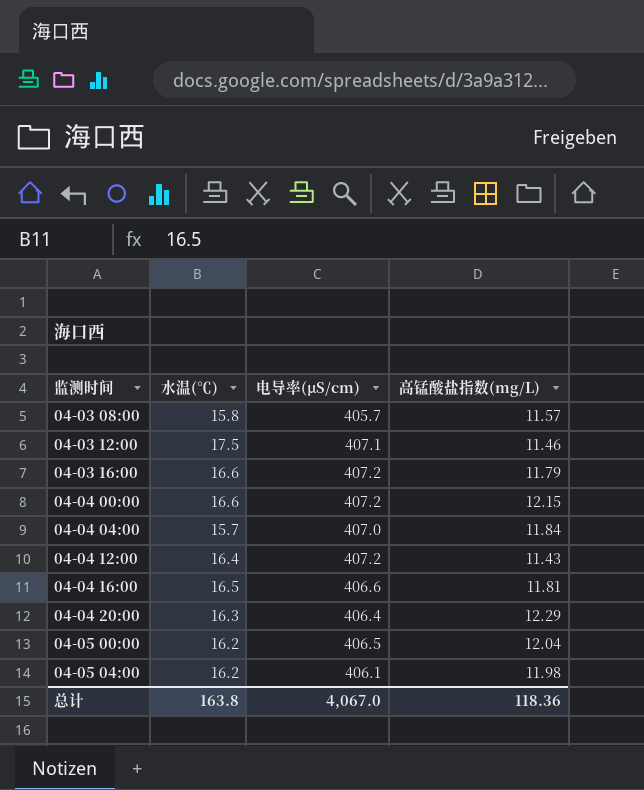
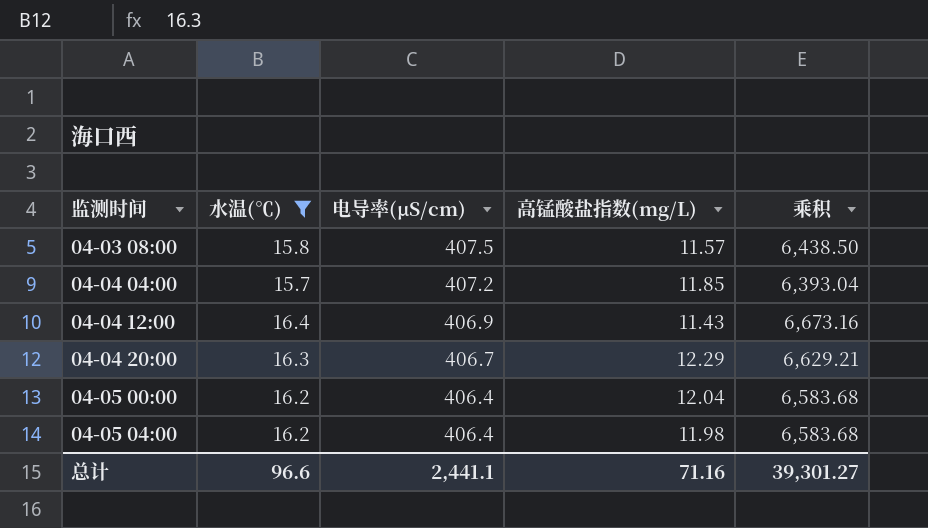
filter: none -> 水温(℃) <= 16.4
column 乘积 | formula: none -> [水温(℃)] * [电导率(μS/cm)]
04-03 08:00 | 电导率(μS/cm): 405.7 -> 407.5
04-04 04:00 | 电导率(μS/cm): 407.0 -> 407.2
04-04 04:00 | 高锰酸盐指数(mg/L): 11.84 -> 11.85
04-04 12:00 | 电导率(μS/cm): 407.2 -> 406.9
04-04 20:00 | 电导率(μS/cm): 406.4 -> 406.7
04-05 00:00 | 电导率(μS/cm): 406.5 -> 406.4
04-05 04:00 | 电导率(μS/cm): 406.1 -> 406.4
总计 | 水温(℃): 163.8 -> 96.6
总计 | 电导率(μS/cm): 4,067.0 -> 2,441.1
总计 | 高锰酸盐指数(mg/L): 118.36 -> 71.16

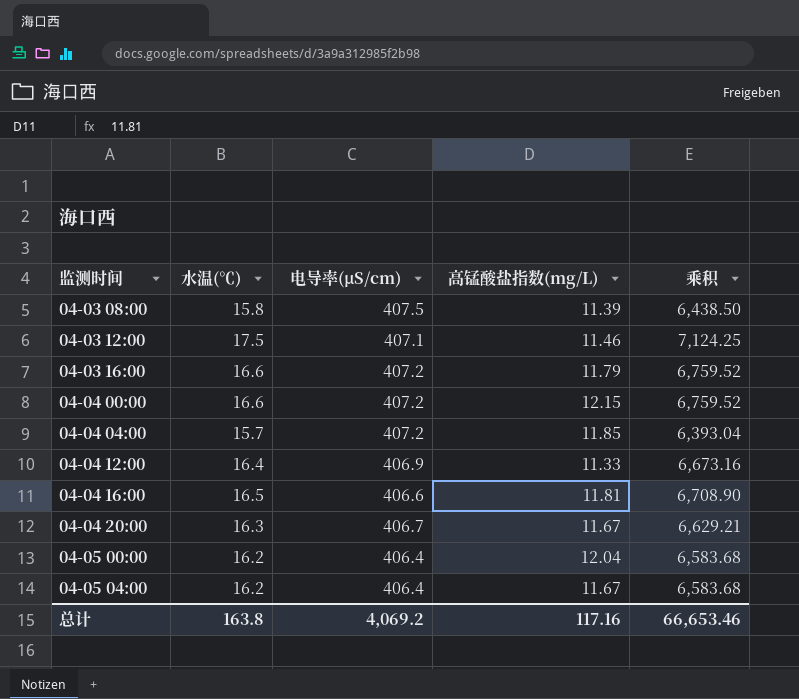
filter: 水温(℃) <= 16.4 -> none
04-03 08:00 | 高锰酸盐指数(mg/L): 11.57 -> 11.39
04-04 12:00 | 高锰酸盐指数(mg/L): 11.43 -> 11.33
04-04 20:00 | 高锰酸盐指数(mg/L): 12.29 -> 11.67
04-05 04:00 | 高锰酸盐指数(mg/L): 11.98 -> 11.67
总计 | 水温(℃): 96.6 -> 163.8
总计 | 电导率(μS/cm): 2,441.1 -> 4,069.2
总计 | 高锰酸盐指数(mg/L): 71.16 -> 117.16
总计 | 乘积: 39,301.27 -> 66,653.46

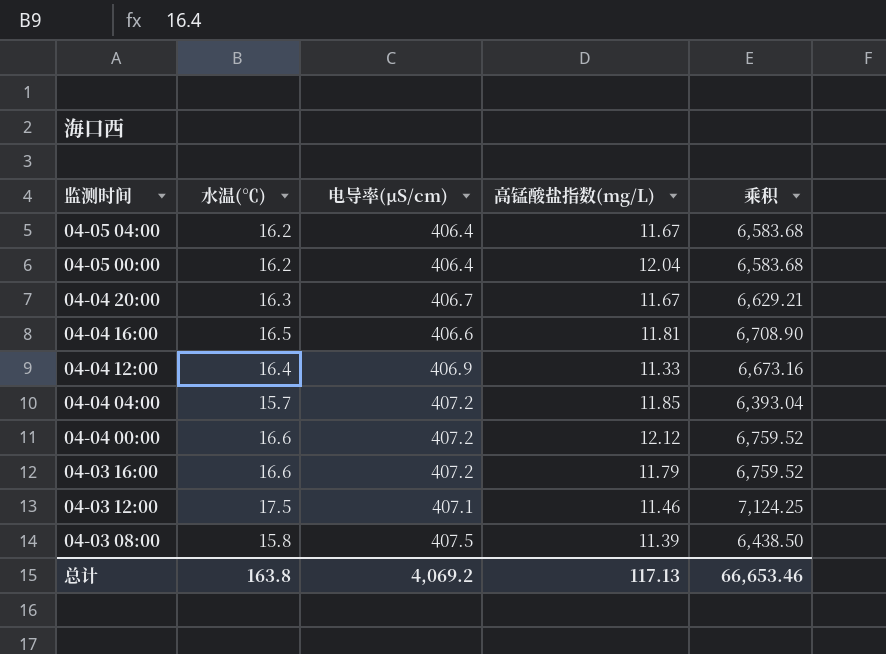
row order: 监测时间 ascending -> 监测时间 descending
04-04 00:00 | 高锰酸盐指数(mg/L): 12.15 -> 12.12
总计 | 高锰酸盐指数(mg/L): 117.16 -> 117.13

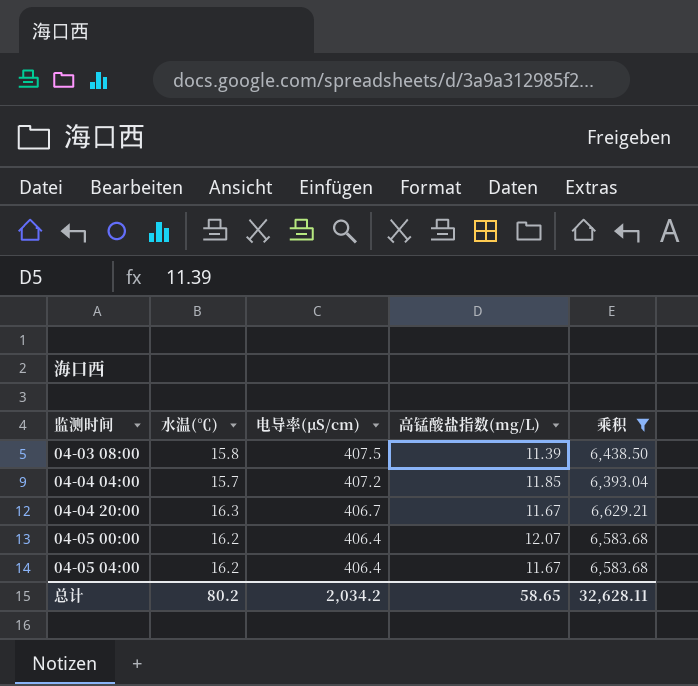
filter: none -> 乘积 <= 6,629.21
row order: 监测时间 descending -> 监测时间 ascending
04-05 00:00 | 高锰酸盐指数(mg/L): 12.04 -> 12.07
总计 | 水温(℃): 163.8 -> 80.2
总计 | 电导率(μS/cm): 4,069.2 -> 2,034.2
总计 | 高锰酸盐指数(mg/L): 117.13 -> 58.65
总计 | 乘积: 66,653.46 -> 32,628.11

